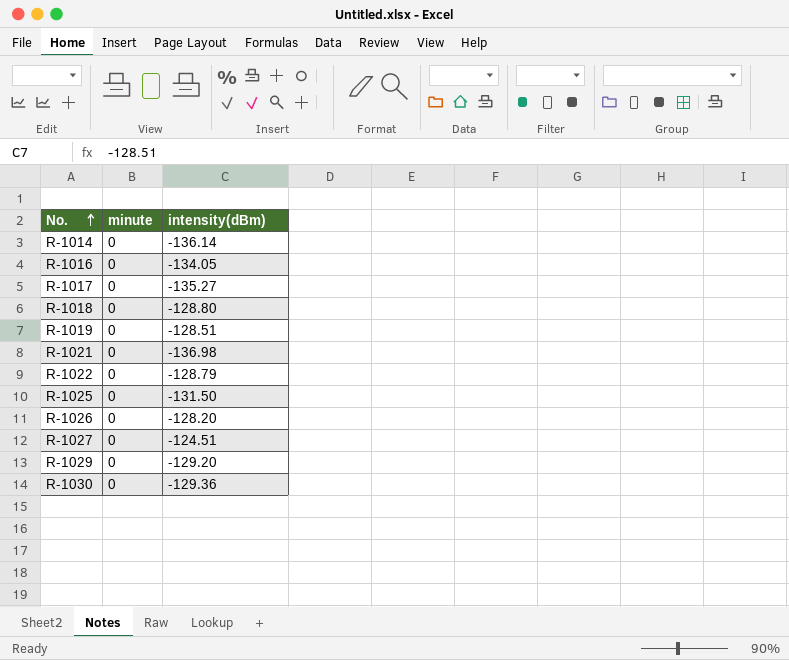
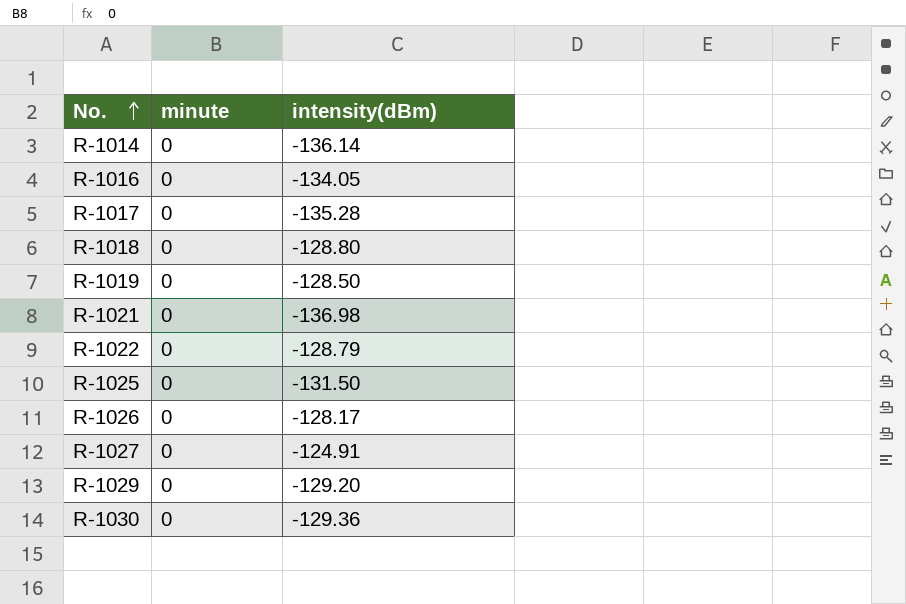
R-1017 | intensity(dBm): -135.27 -> -135.28
R-1019 | intensity(dBm): -128.51 -> -128.50
R-1026 | intensity(dBm): -128.20 -> -128.17
R-1027 | intensity(dBm): -124.51 -> -124.91

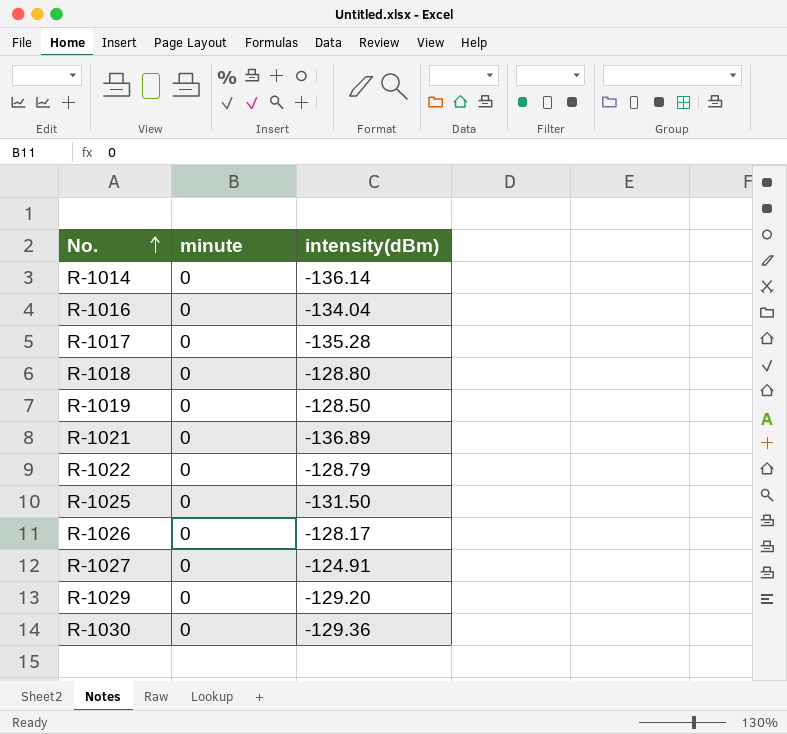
R-1016 | intensity(dBm): -134.05 -> -134.04
R-1021 | intensity(dBm): -136.98 -> -136.89

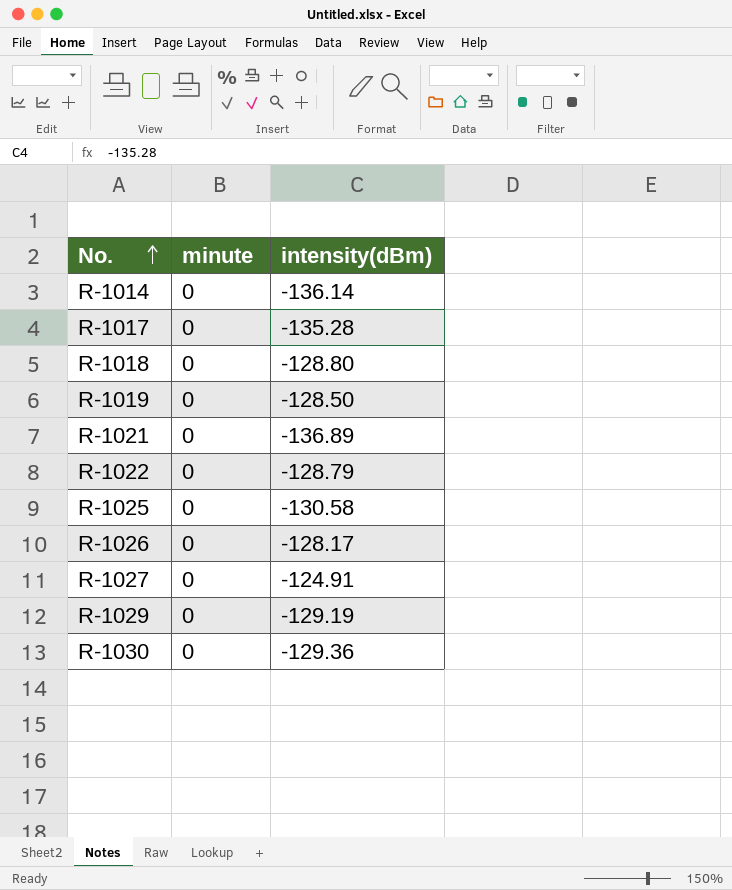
row R-1016: 0 | -134.04 -> none
R-1025 | intensity(dBm): -131.50 -> -130.58
R-1029 | intensity(dBm): -129.20 -> -129.19

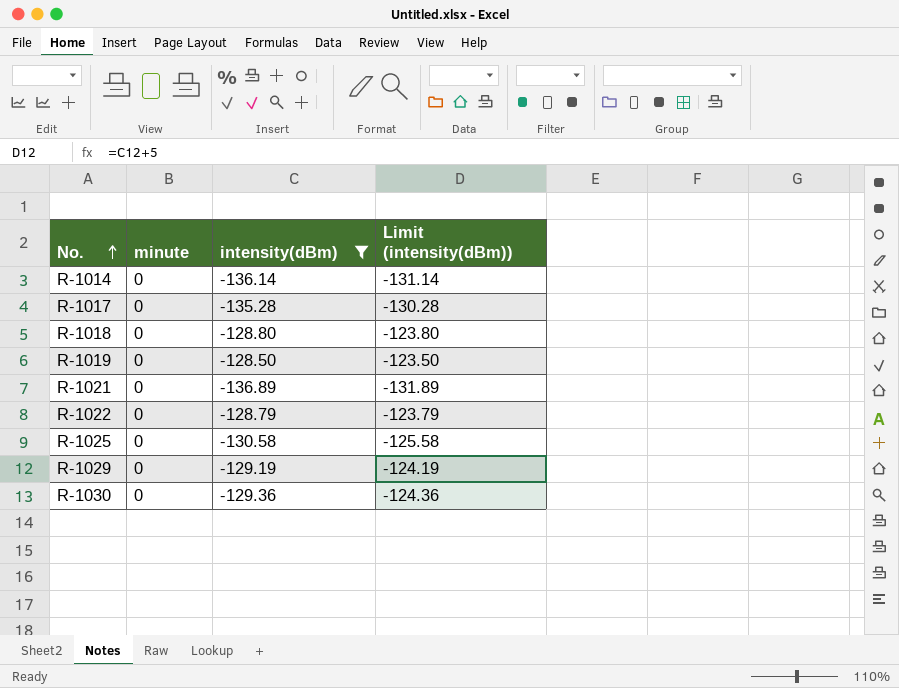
filter: none -> intensity(dBm) <= -128.50
column Limit (intensity(dBm)) | formula: none -> [intensity(dBm)] + 5

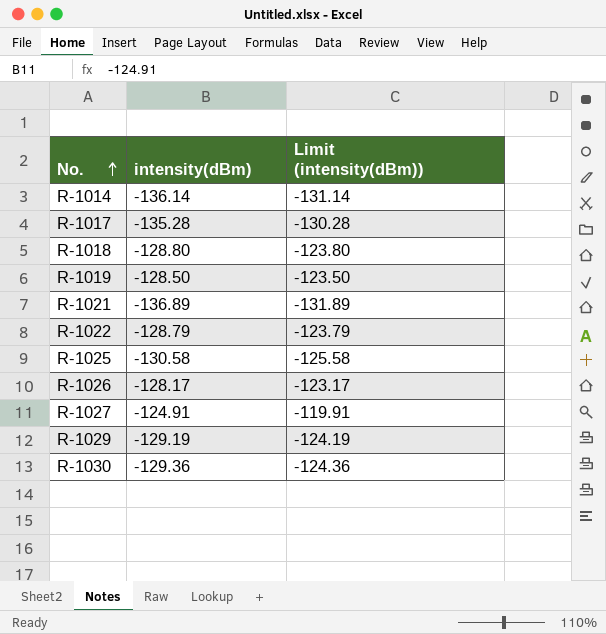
filter: intensity(dBm) <= -128.50 -> none
column minute | position: 2 -> none

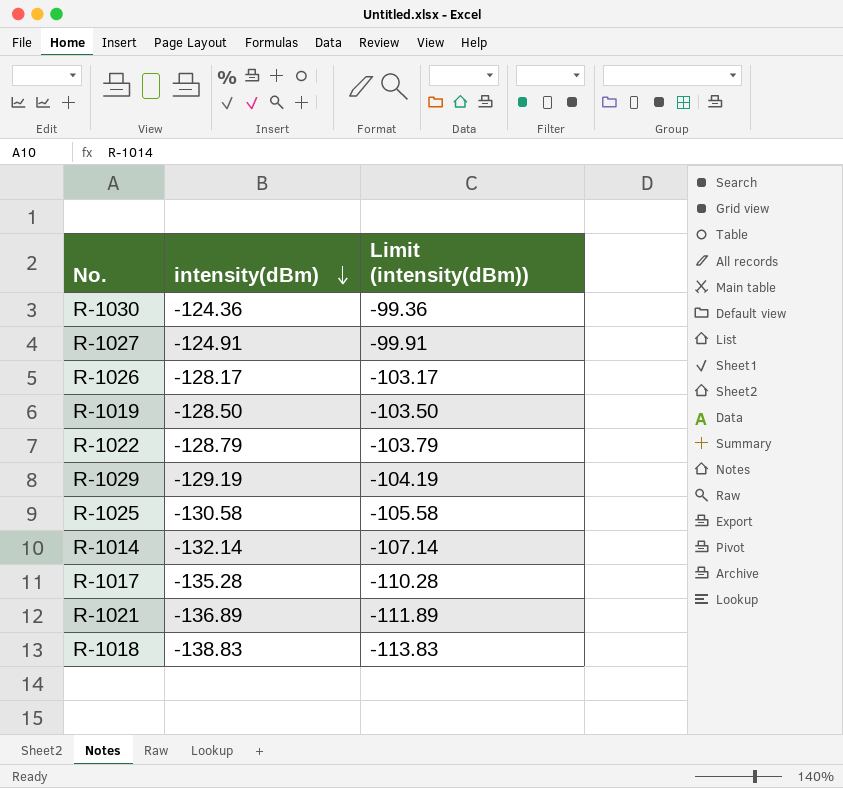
row order: No. ascending -> intensity(dBm) descending
column Limit (intensity(dBm)) | formula: [intensity(dBm)] + 5 -> [intensity(dBm)] + 25
R-1030 | intensity(dBm): -129.36 -> -124.36
R-1014 | intensity(dBm): -136.14 -> -132.14
R-1018 | intensity(dBm): -128.80 -> -138.83

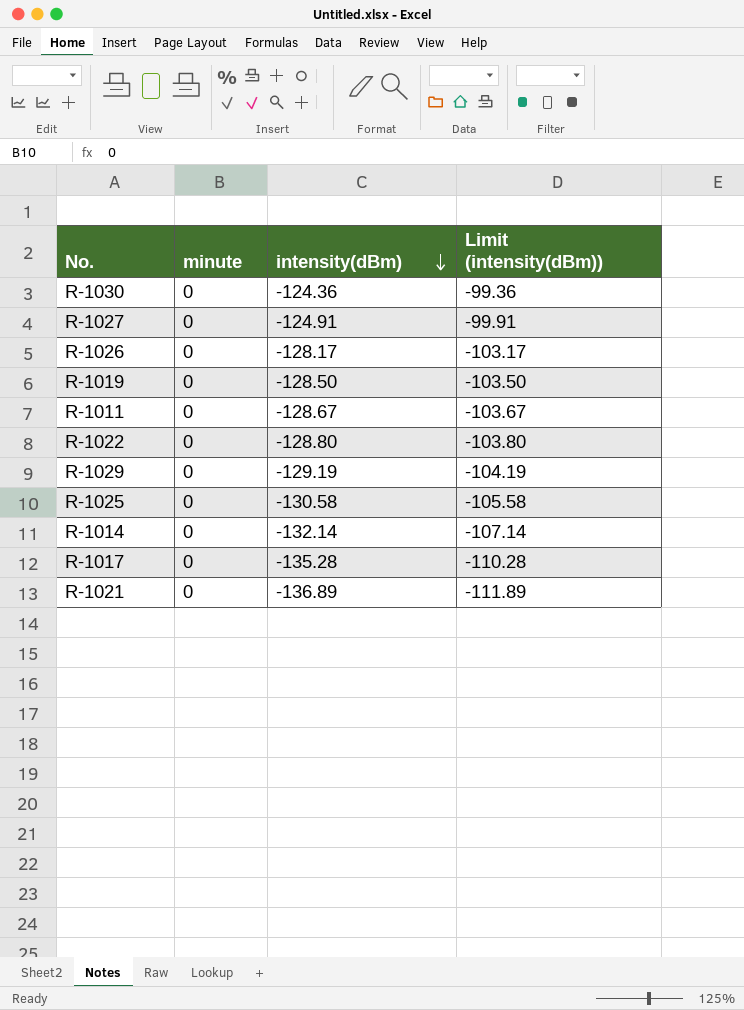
column minute | position: none -> 2
row R-1018: -138.83 | -113.83 -> none
row R-1011: none -> 0 | -128.67 | -103.67
R-1022 | intensity(dBm): -128.79 -> -128.80
R-1022 | Limit (intensity(dBm)): -103.79 -> -103.80

